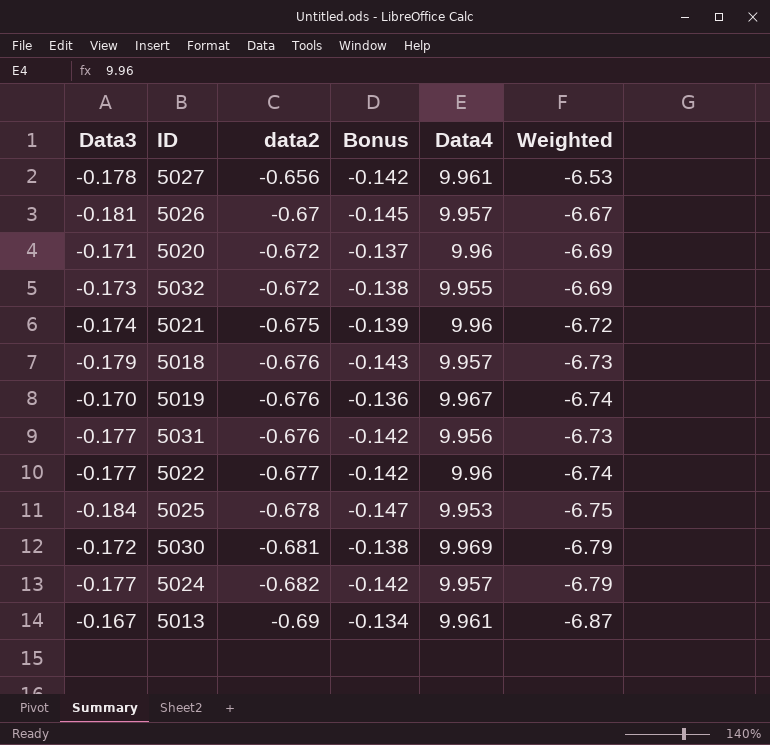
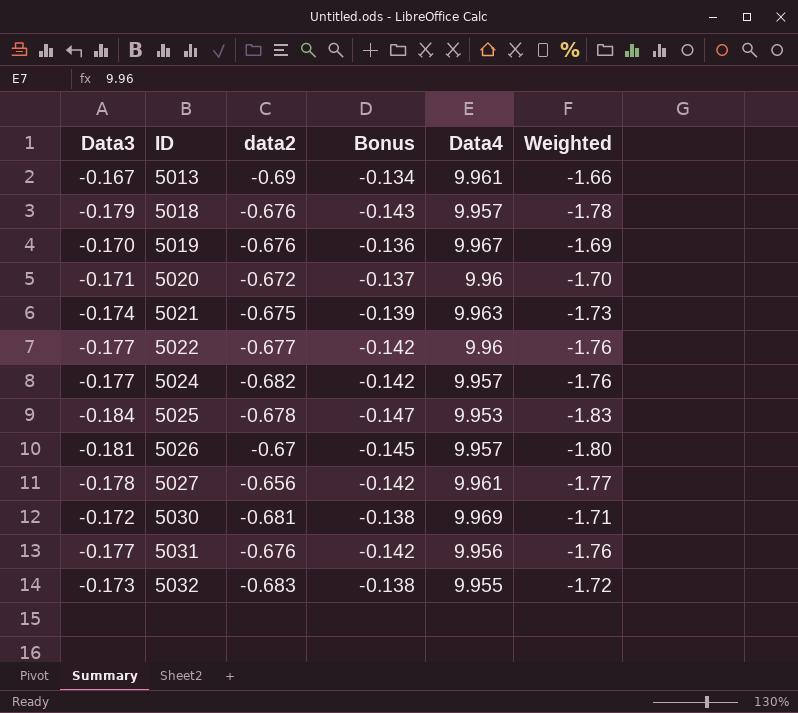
row order: data2 descending -> ID ascending
column Weighted | formula: [data2] * [Data4] -> [Data3] * [Data4]
5021 | Data4: 9.96 -> 9.963
5032 | data2: -0.672 -> -0.683

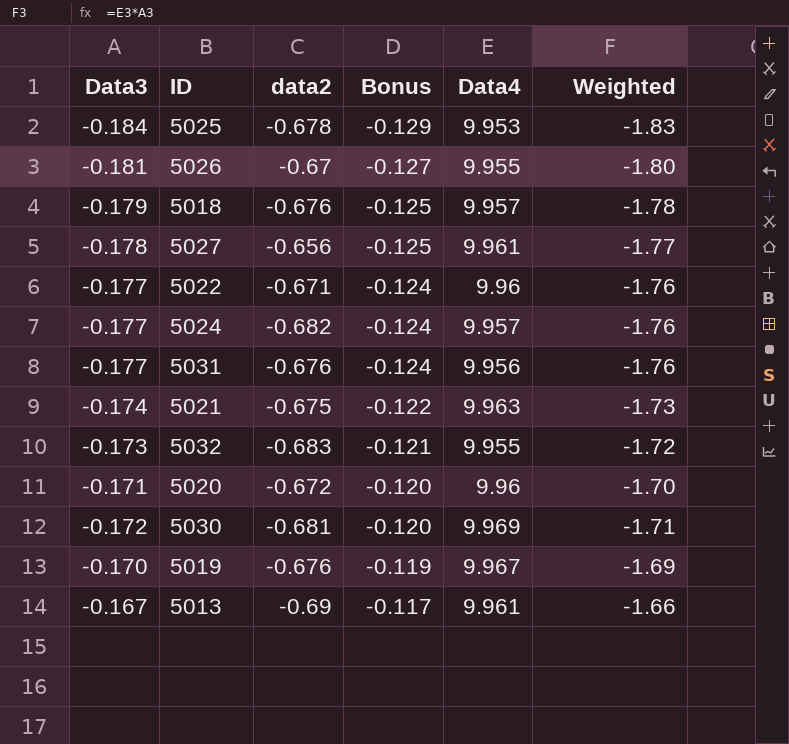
row order: ID ascending -> Bonus ascending
column Bonus | formula: [Data3] * 0.8 -> [Data3] * 0.7
5026 | Data4: 9.957 -> 9.955
5022 | data2: -0.677 -> -0.671

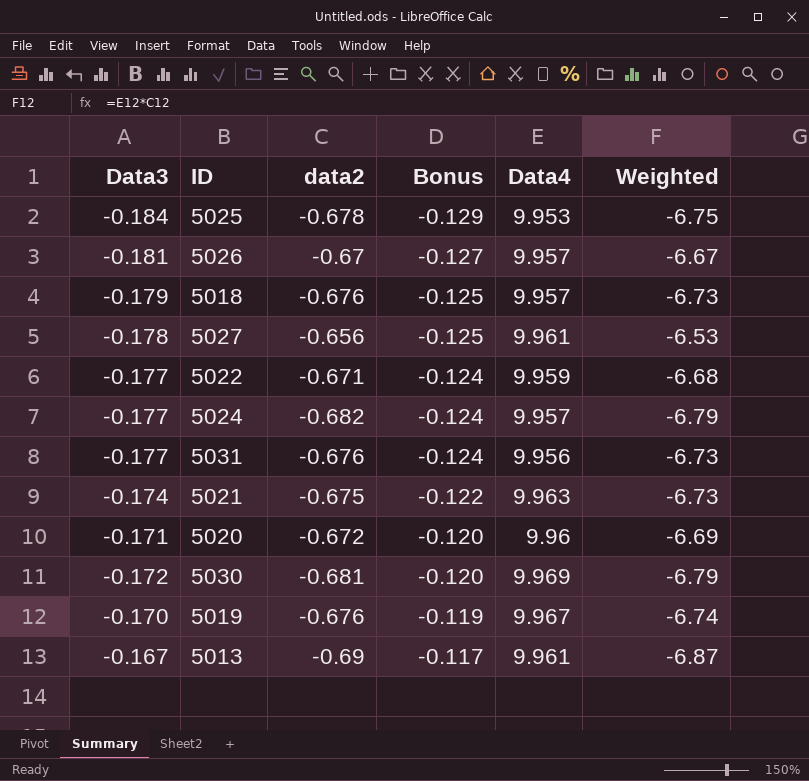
column Weighted | formula: [Data3] * [Data4] -> [data2] * [Data4]
row 5032: -0.173 | -0.683 | -0.121 | 9.955 | -1.72 -> none
5026 | Data4: 9.955 -> 9.957
5022 | Data4: 9.96 -> 9.959

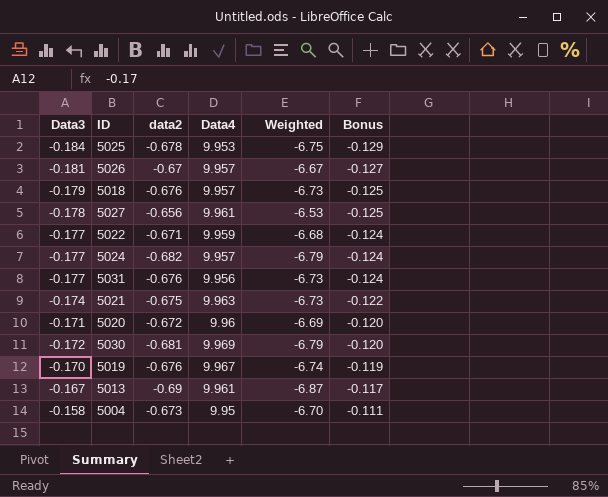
column Bonus | position: 4 -> 6
row 5004: none -> -0.158 | -0.673 | 9.95 | -6.70 | -0.111

